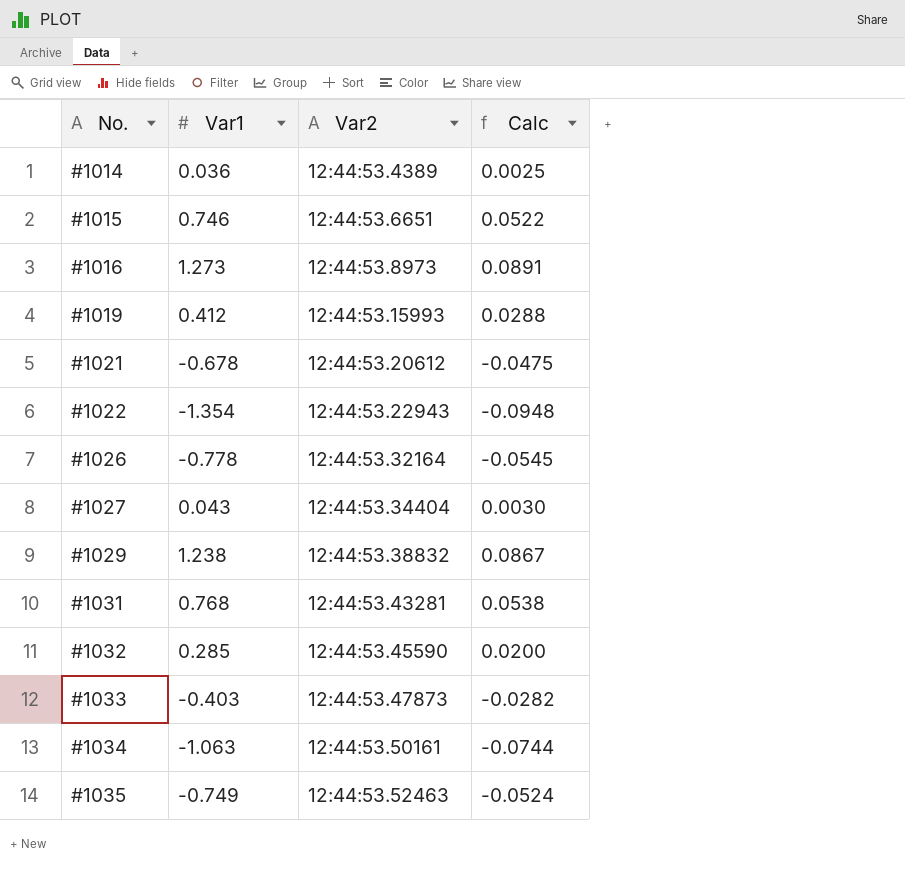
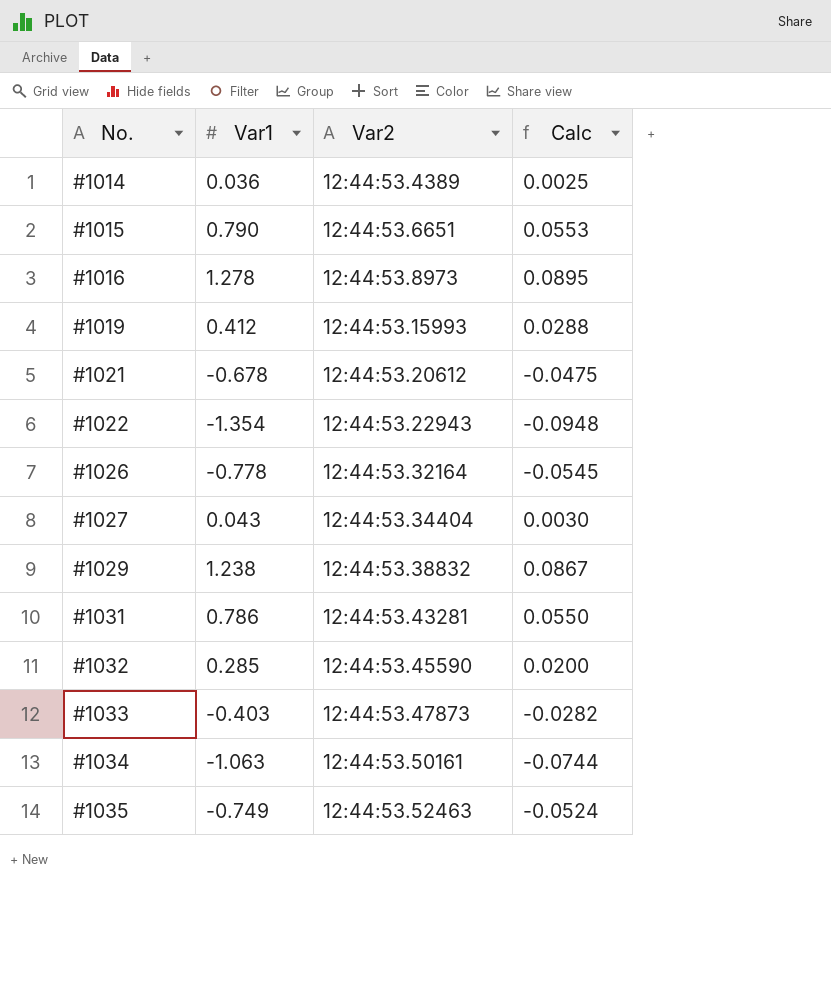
#1015 | Var1: 0.746 -> 0.790
#1015 | Calc: 0.0522 -> 0.0553
#1016 | Var1: 1.273 -> 1.278
#1016 | Calc: 0.0891 -> 0.0895
#1031 | Var1: 0.768 -> 0.786
#1031 | Calc: 0.0538 -> 0.0550

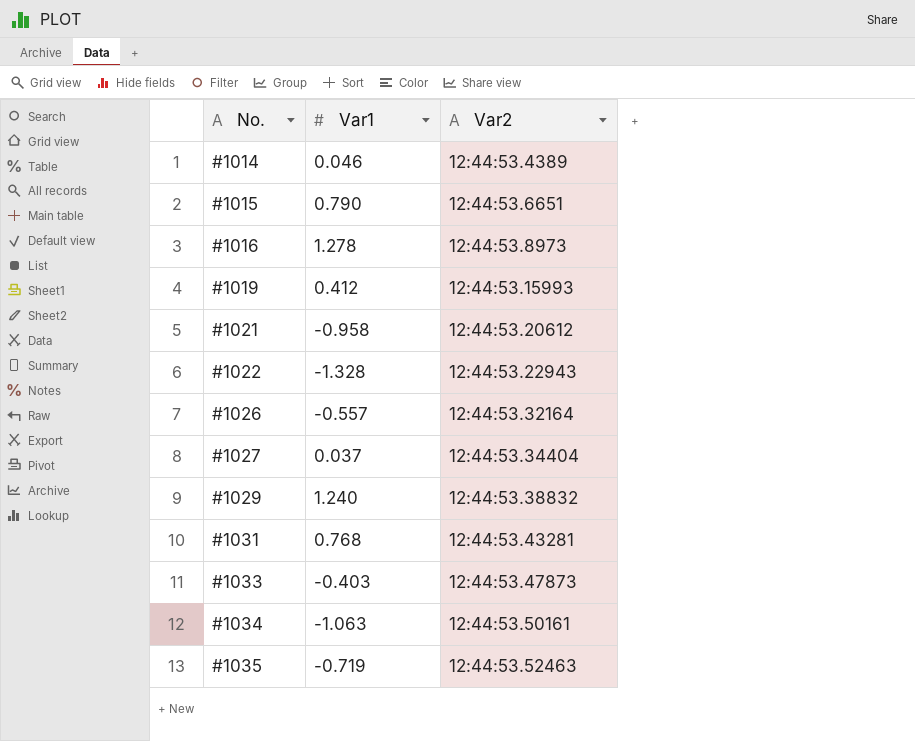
column Calc | formula: [Var1] * 0.07 -> none
row #1032: 0.285 | 12:44:53.45590 | 0.0200 -> none
#1014 | Var1: 0.036 -> 0.046
#1021 | Var1: -0.678 -> -0.958
#1022 | Var1: -1.354 -> -1.328
#1026 | Var1: -0.778 -> -0.557
#1027 | Var1: 0.043 -> 0.037
#1029 | Var1: 1.238 -> 1.240
#1031 | Var1: 0.786 -> 0.768
#1035 | Var1: -0.749 -> -0.719

